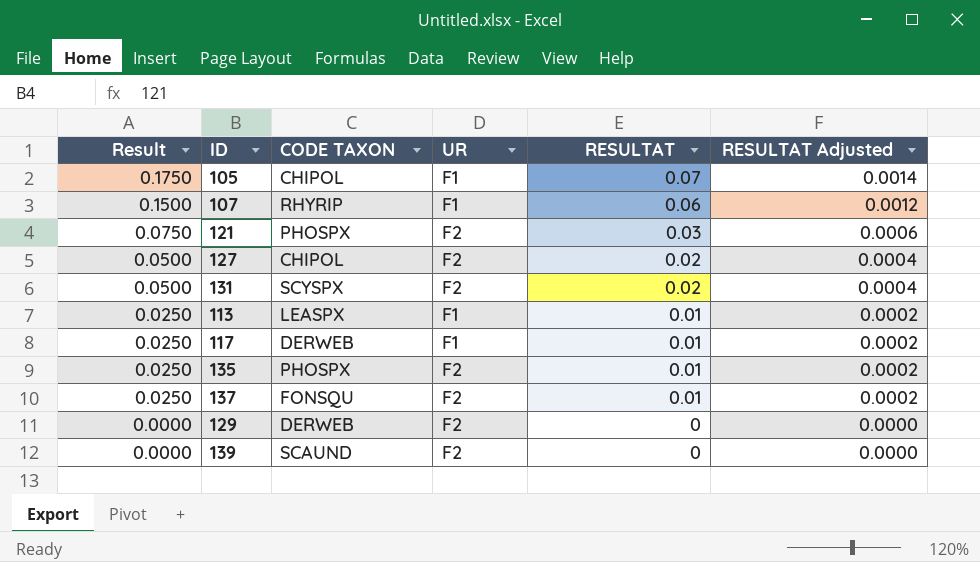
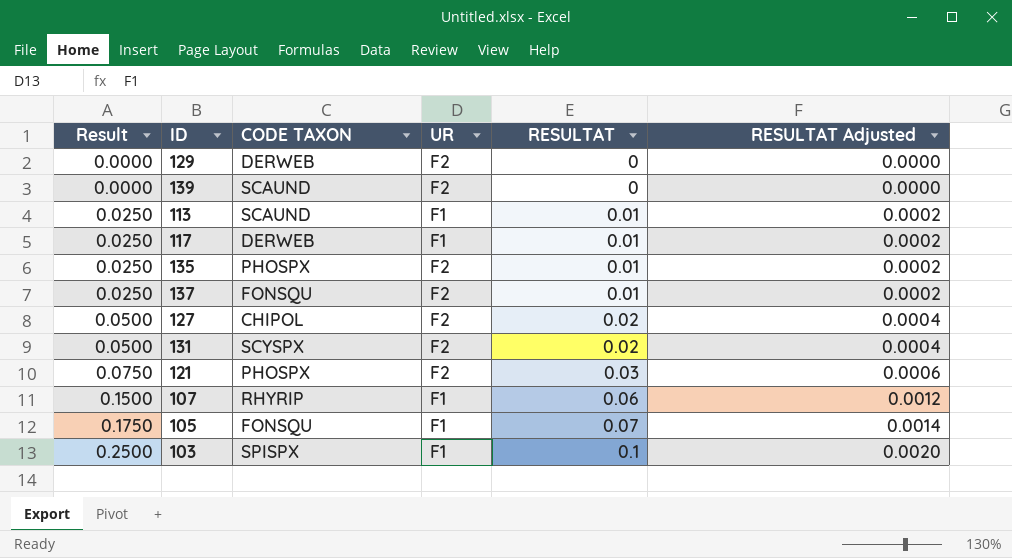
row order: Result descending -> Result ascending
113 | CODE TAXON: LEASPX -> SCAUND
105 | CODE TAXON: CHIPOL -> FONSQU
row 103: none -> 0.2500 | SPISPX | F1 | 0.1 | 0.0020

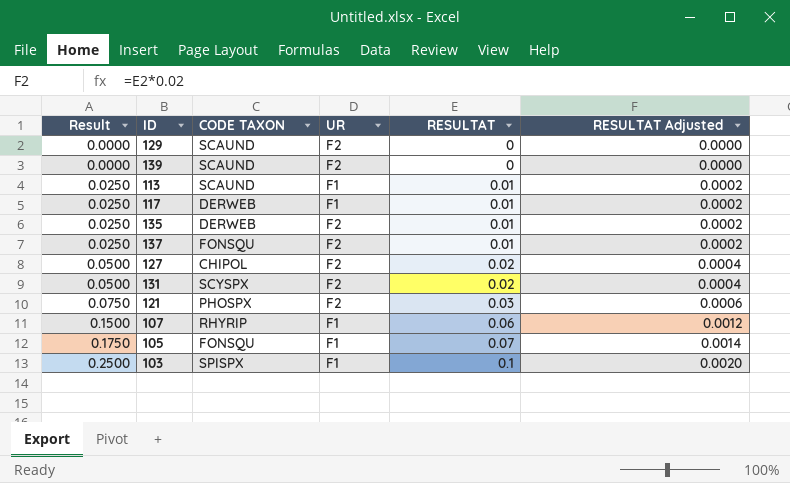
129 | CODE TAXON: DERWEB -> SCAUND
135 | CODE TAXON: PHOSPX -> DERWEB

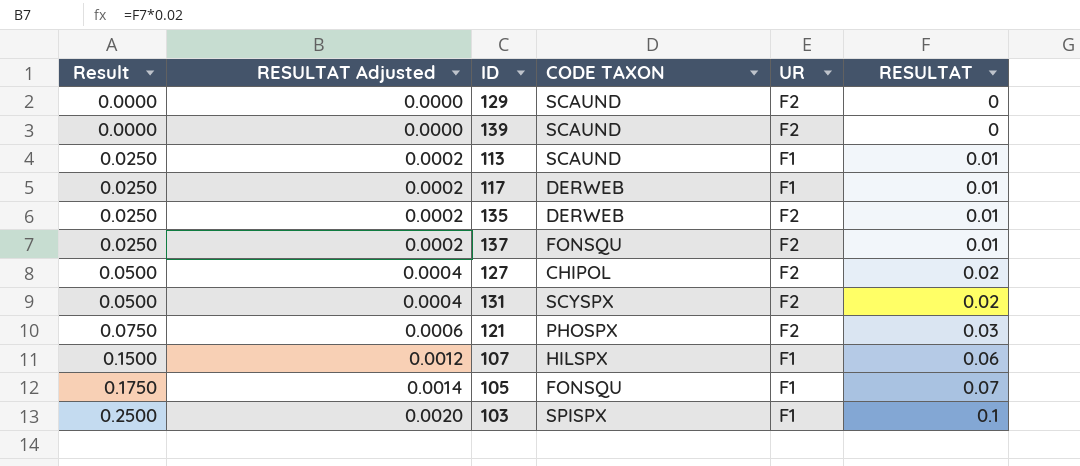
column RESULTAT Adjusted | position: 6 -> 2
107 | CODE TAXON: RHYRIP -> HILSPX

